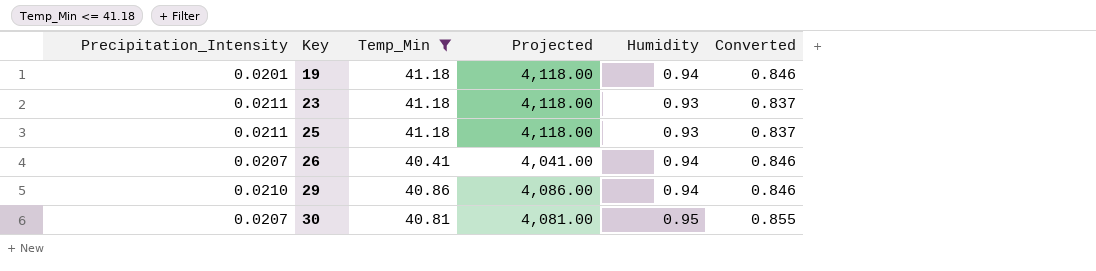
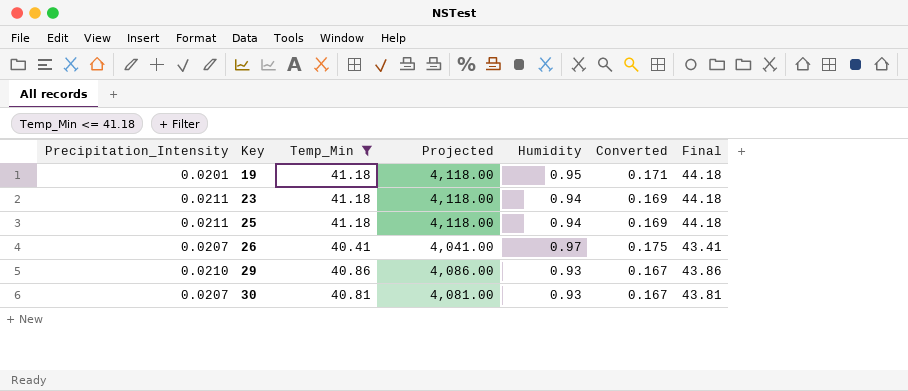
column Converted | formula: [Humidity] * 0.9 -> [Humidity] * 0.18
column Final | formula: none -> [Temp_Min] + 3
19 | Humidity: 0.94 -> 0.95
23 | Humidity: 0.93 -> 0.94
25 | Humidity: 0.93 -> 0.94
26 | Humidity: 0.94 -> 0.97
29 | Humidity: 0.94 -> 0.93
30 | Humidity: 0.95 -> 0.93

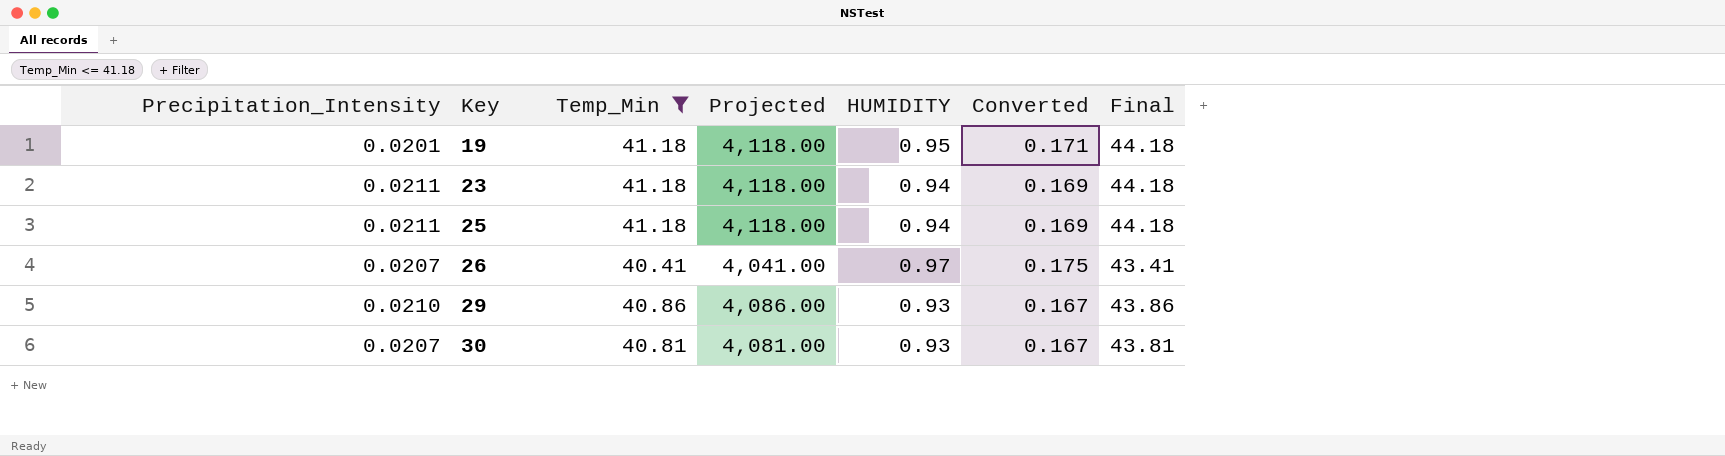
column name: Humidity -> HUMIDITY

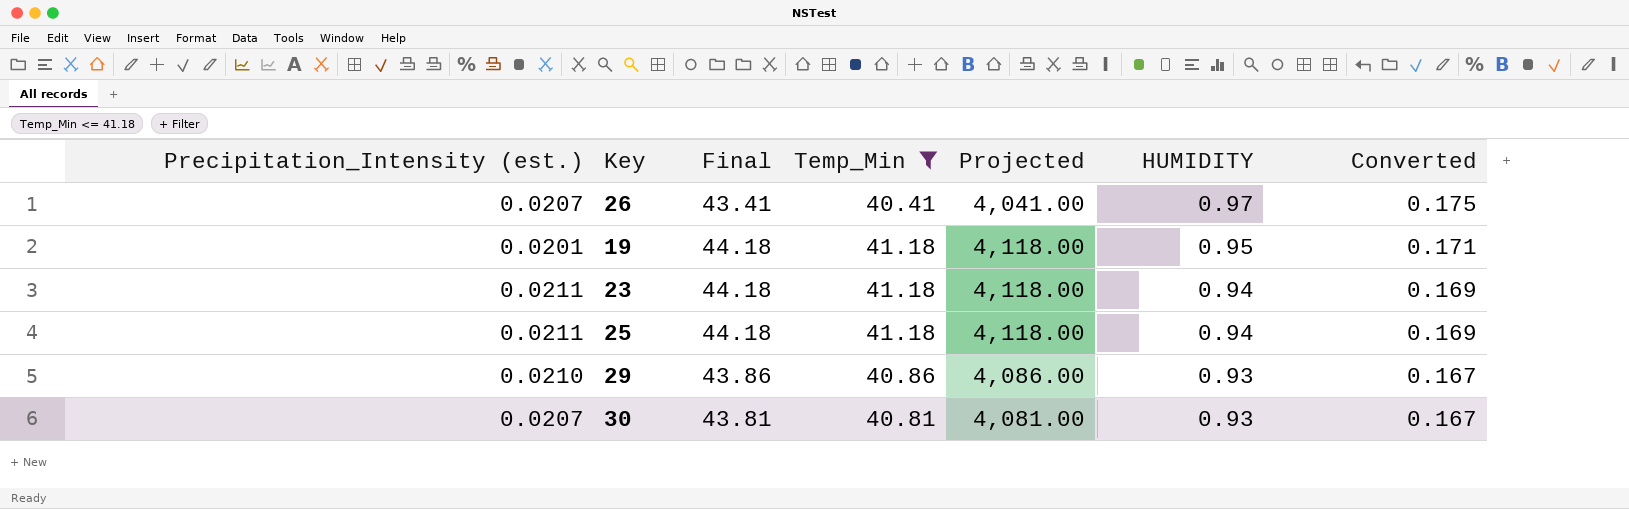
row order: Key ascending -> HUMIDITY descending
column name: Precipitation_Intensity -> Precipitation_Intensity (est.)
column Final | position: 7 -> 3

